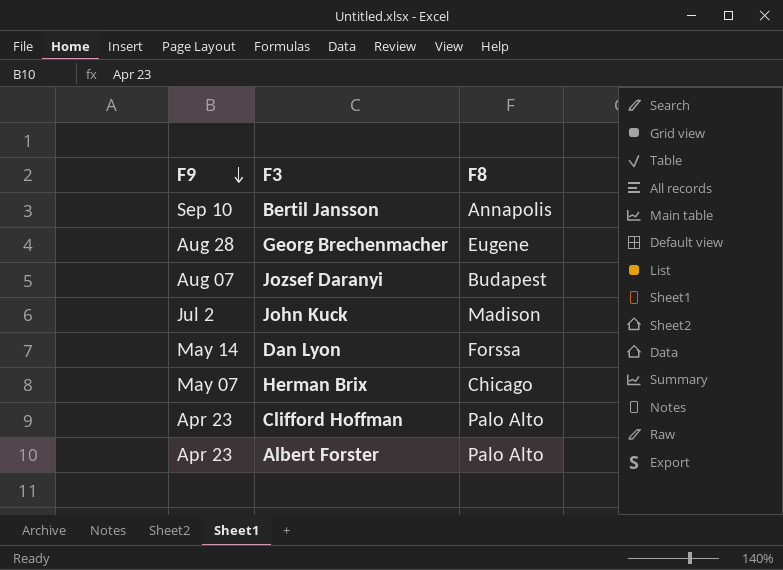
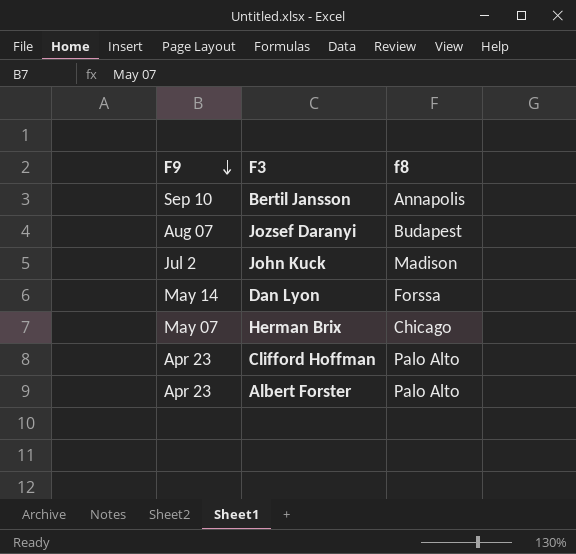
column name: F8 -> f8
row Georg Brechenmacher: Aug 28 | Eugene -> none

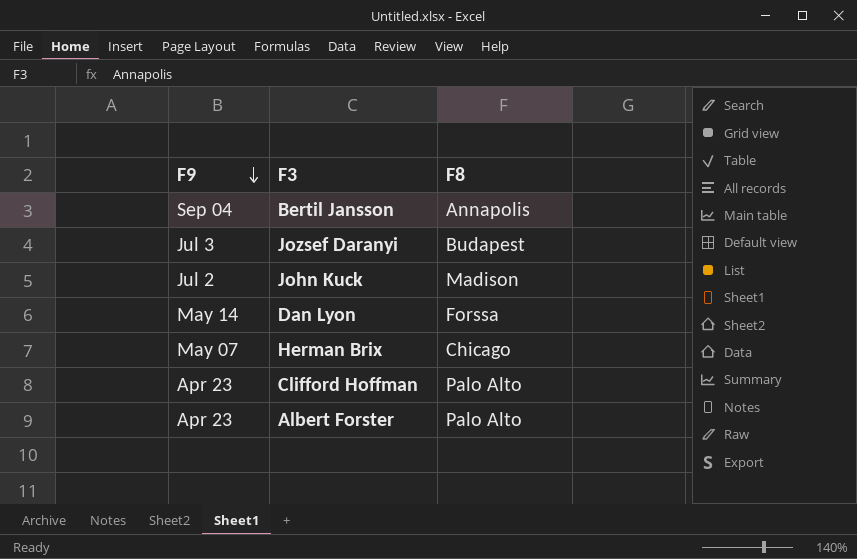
column name: f8 -> F8
Bertil Jansson | F9: Sep 10 -> Sep 04
Jozsef Daranyi | F9: Aug 07 -> Jul 3

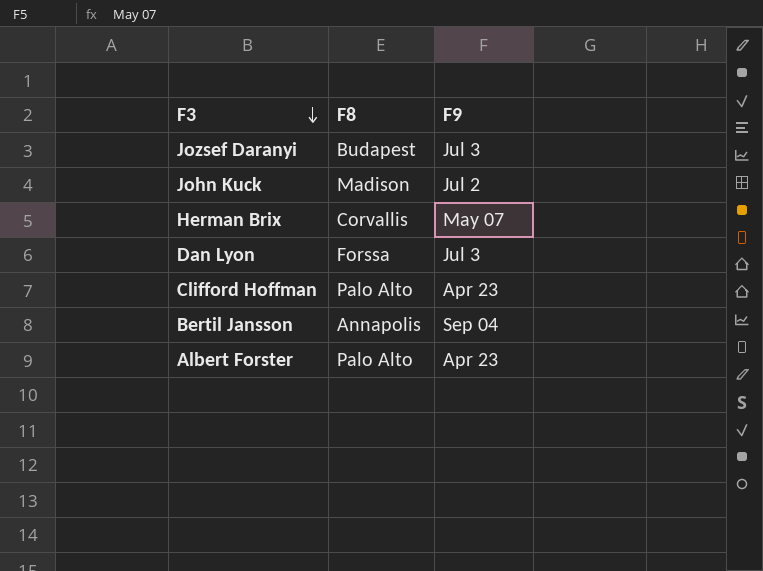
row order: F9 descending -> F3 descending
column F9 | position: 1 -> 3
Herman Brix | F8: Chicago -> Corvallis
Dan Lyon | F9: May 14 -> Jul 3

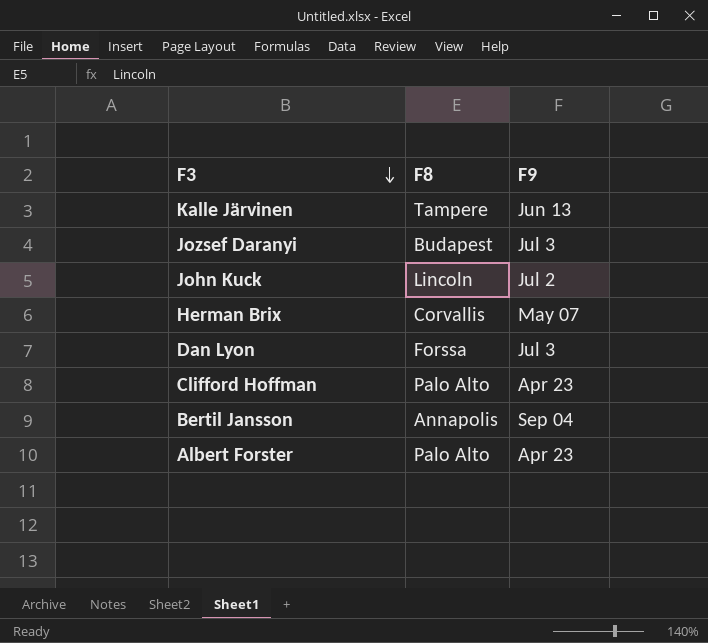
row Kalle Järvinen: none -> Tampere | Jun 13
John Kuck | F8: Madison -> Lincoln

